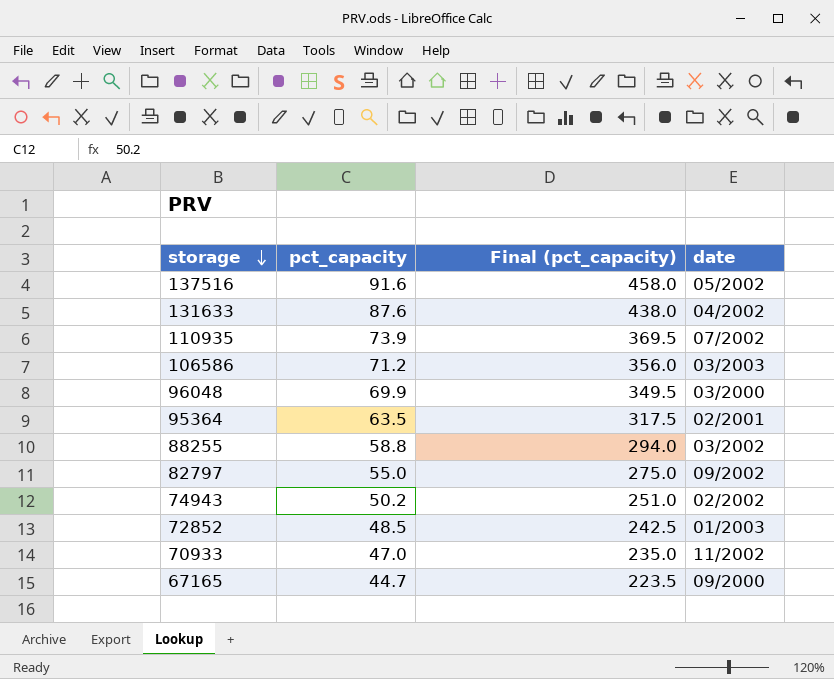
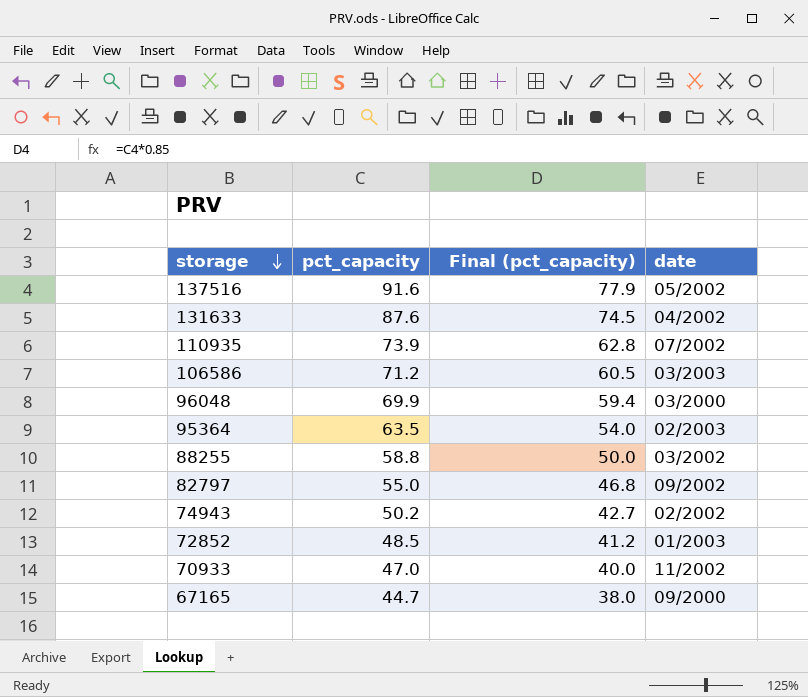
column Final (pct_capacity) | formula: [pct_capacity] * 5 -> [pct_capacity] * 0.85
95364 | date: 02/2001 -> 02/2003

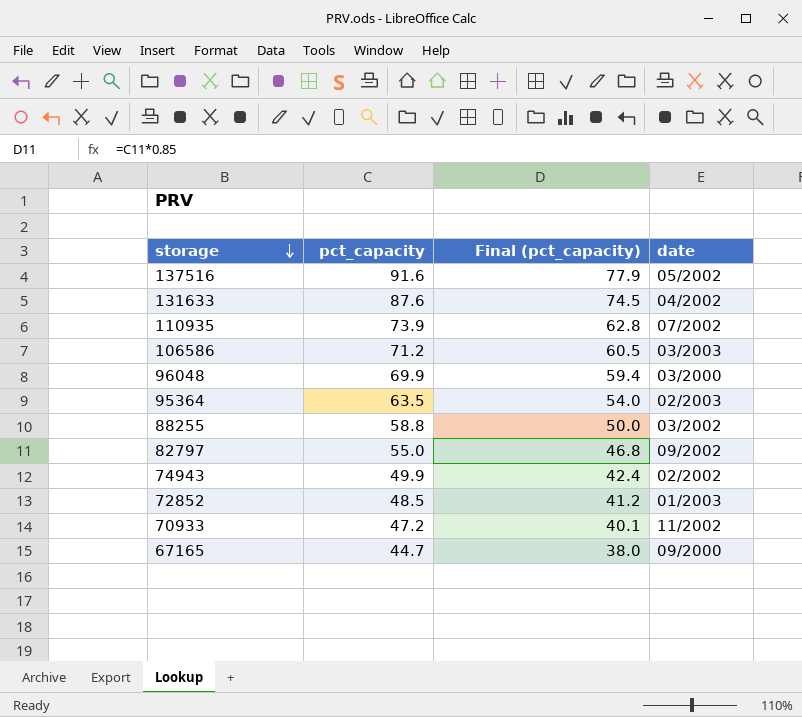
74943 | pct_capacity: 50.2 -> 49.9
74943 | Final (pct_capacity): 42.7 -> 42.4
70933 | pct_capacity: 47.0 -> 47.2
70933 | Final (pct_capacity): 40.0 -> 40.1

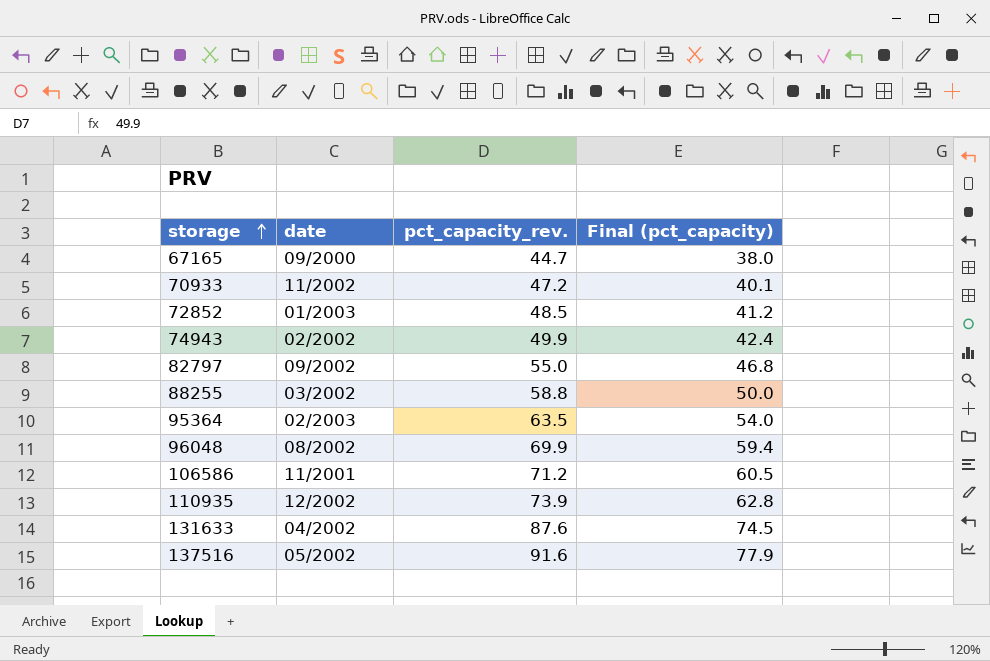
row order: storage descending -> storage ascending
column date | position: 4 -> 2
column name: pct_capacity -> pct_capacity_rev.
96048 | date: 03/2000 -> 08/2002
106586 | date: 03/2003 -> 11/2001
110935 | date: 07/2002 -> 12/2002

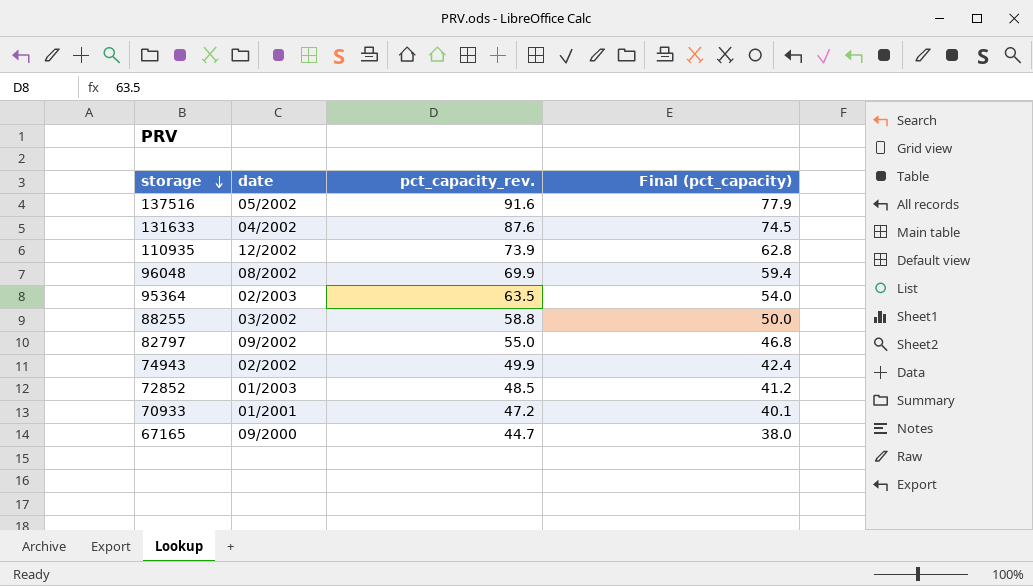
row order: storage ascending -> storage descending
row 106586: 11/2001 | 71.2 | 60.5 -> none
70933 | date: 11/2002 -> 01/2001

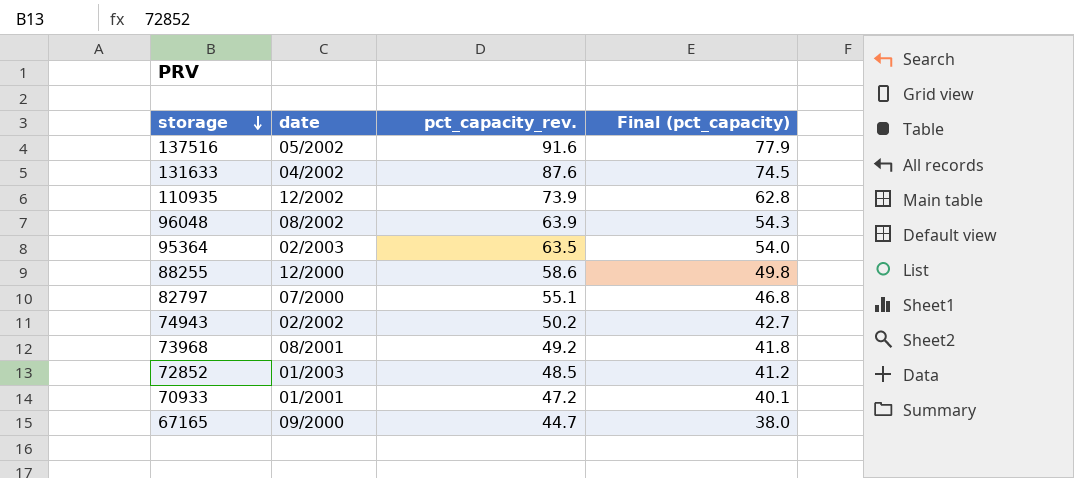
96048 | pct_capacity_rev.: 69.9 -> 63.9
96048 | Final (pct_capacity): 59.4 -> 54.3
88255 | date: 03/2002 -> 12/2000
88255 | pct_capacity_rev.: 58.8 -> 58.6
88255 | Final (pct_capacity): 50.0 -> 49.8
82797 | date: 09/2002 -> 07/2000
82797 | pct_capacity_rev.: 55.0 -> 55.1
74943 | pct_capacity_rev.: 49.9 -> 50.2
74943 | Final (pct_capacity): 42.4 -> 42.7
row 73968: none -> 08/2001 | 49.2 | 41.8

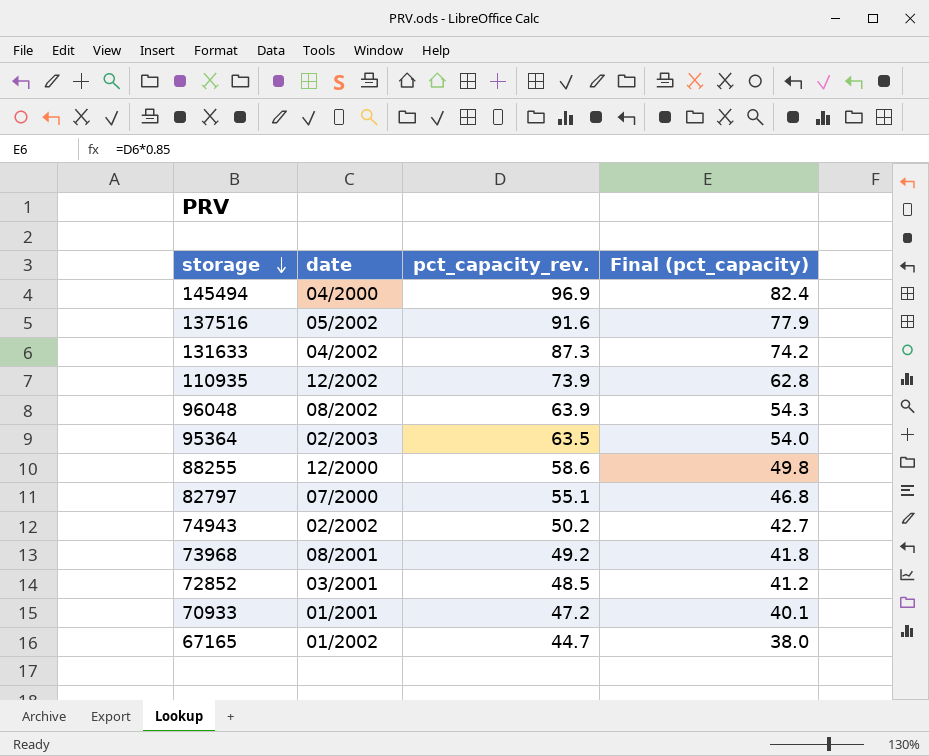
row 145494: none -> 04/2000 | 96.9 | 82.4
131633 | pct_capacity_rev.: 87.6 -> 87.3
131633 | Final (pct_capacity): 74.5 -> 74.2
72852 | date: 01/2003 -> 03/2001
67165 | date: 09/2000 -> 01/2002

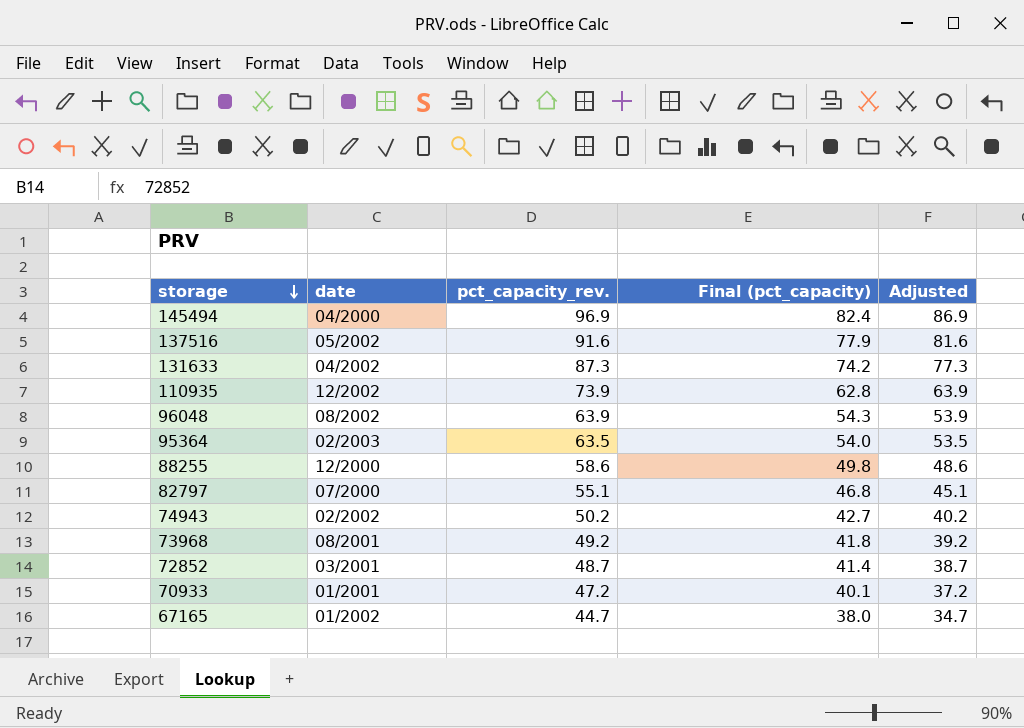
column Adjusted | formula: none -> [pct_capacity_rev.] - 10
72852 | pct_capacity_rev.: 48.5 -> 48.7
72852 | Final (pct_capacity): 41.2 -> 41.4

